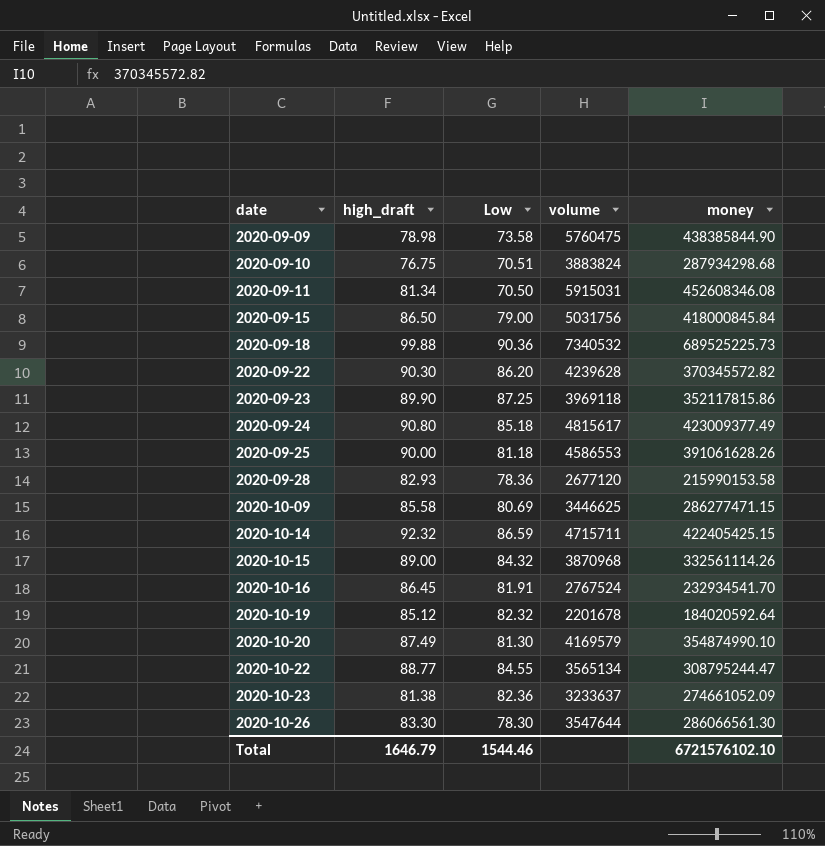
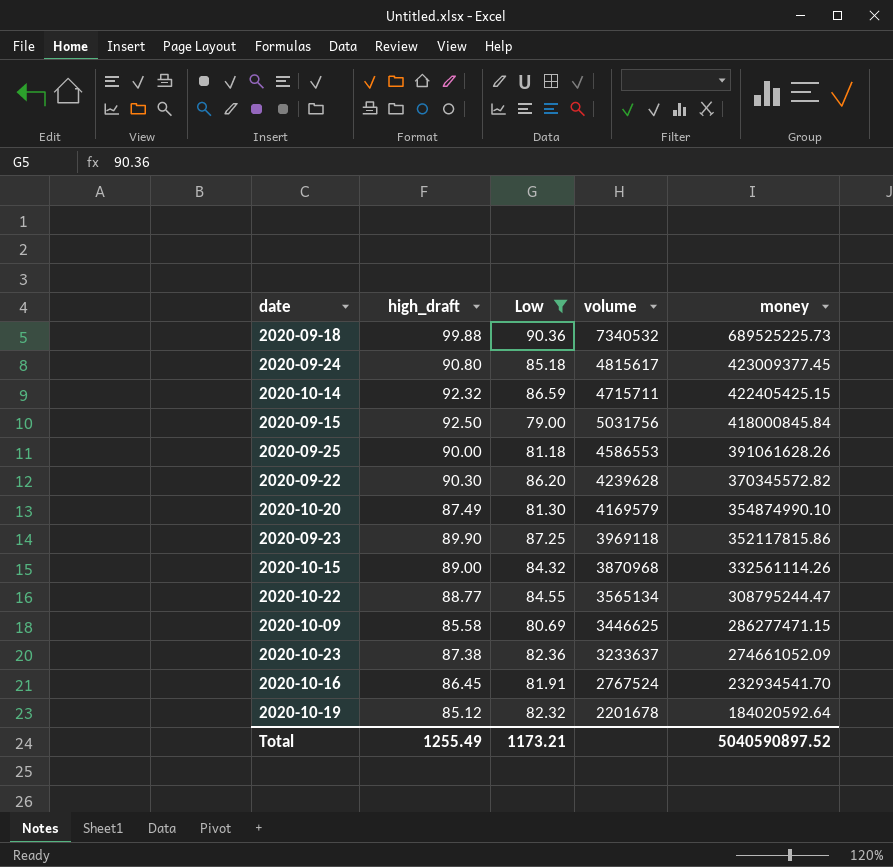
filter: none -> Low >= 79.00
row order: date ascending -> money descending
2020-09-24 | money: 423009377.49 -> 423009377.45
2020-09-15 | high_draft: 86.50 -> 92.50
2020-10-23 | high_draft: 81.38 -> 87.38
Total | high_draft: 1646.79 -> 1255.49
Total | Low: 1544.46 -> 1173.21
Total | money: 6721576102.10 -> 5040590897.52

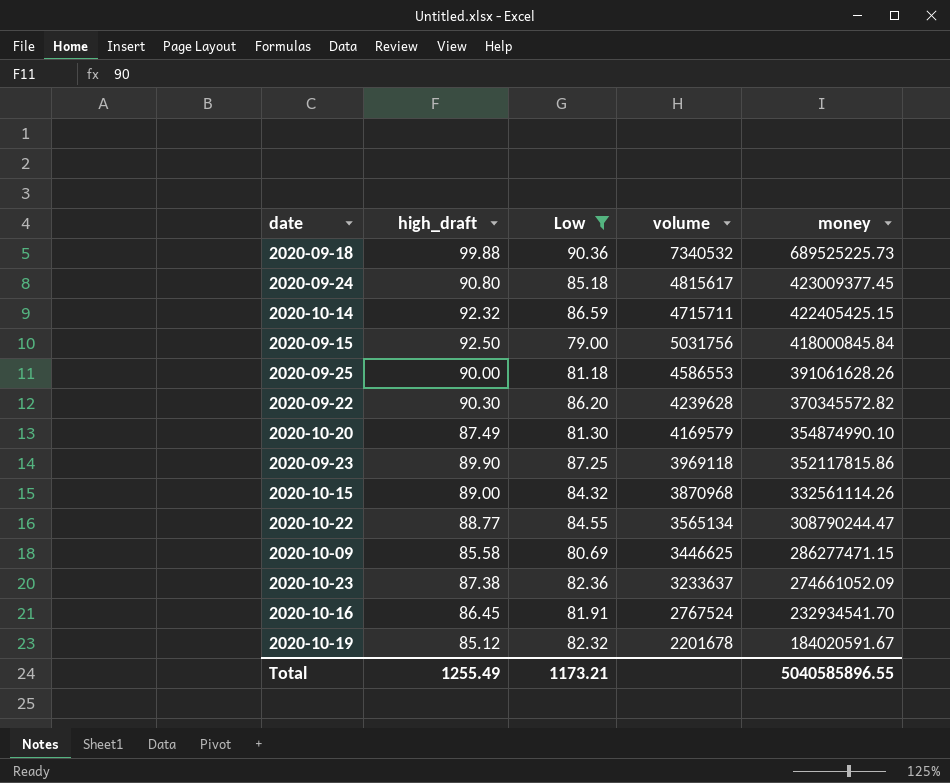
2020-10-22 | money: 308795244.47 -> 308790244.47
2020-10-19 | money: 184020592.64 -> 184020591.67
Total | money: 5040590897.52 -> 5040585896.55

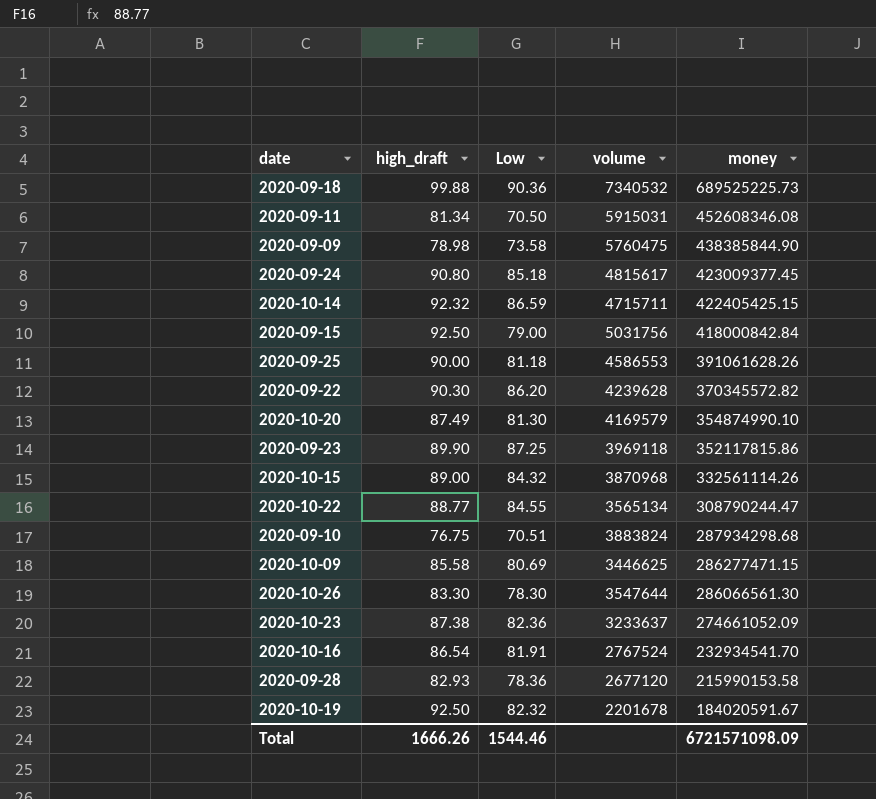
filter: Low >= 79.00 -> none
2020-09-15 | money: 418000845.84 -> 418000842.84
2020-10-16 | high_draft: 86.45 -> 86.54
2020-10-19 | high_draft: 85.12 -> 92.50
Total | high_draft: 1255.49 -> 1666.26
Total | Low: 1173.21 -> 1544.46
Total | money: 5040585896.55 -> 6721571098.09

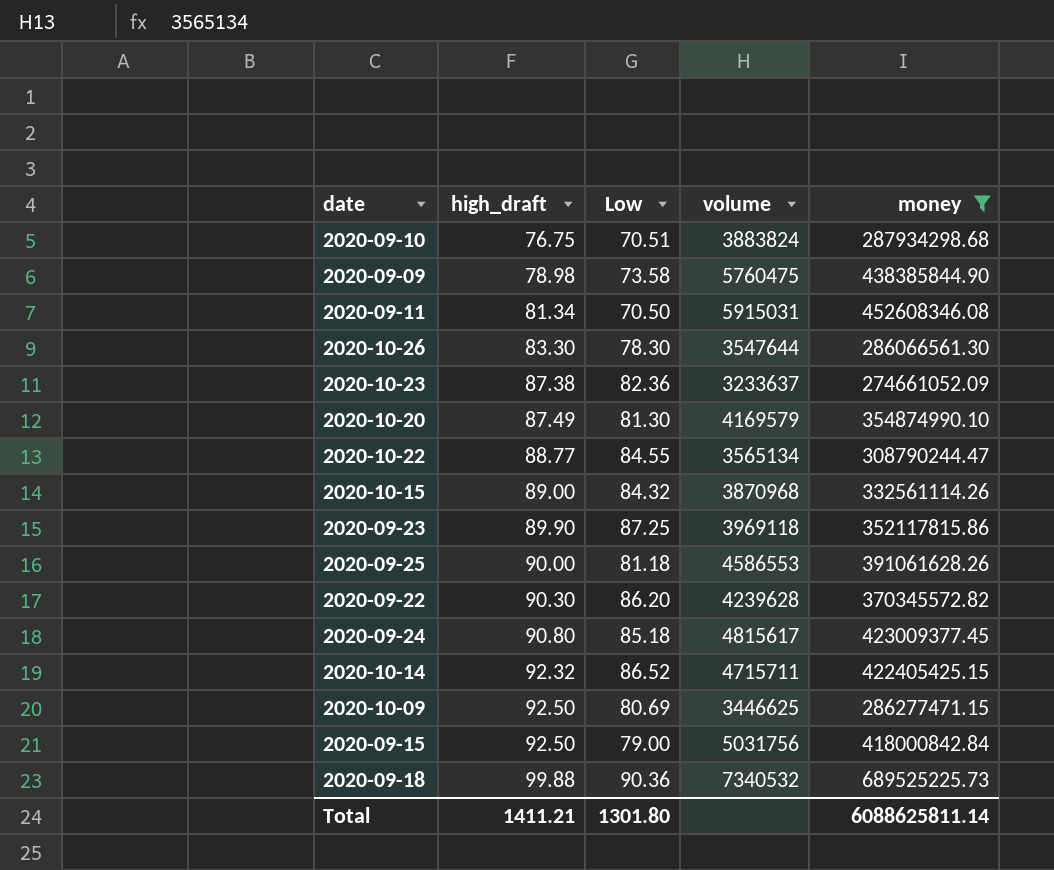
filter: none -> money >= 274661052.09
row order: money descending -> high_draft ascending
2020-10-14 | Low: 86.59 -> 86.52
2020-10-09 | high_draft: 85.58 -> 92.50
Total | high_draft: 1666.26 -> 1411.21
Total | Low: 1544.46 -> 1301.80
Total | money: 6721571098.09 -> 6088625811.14

